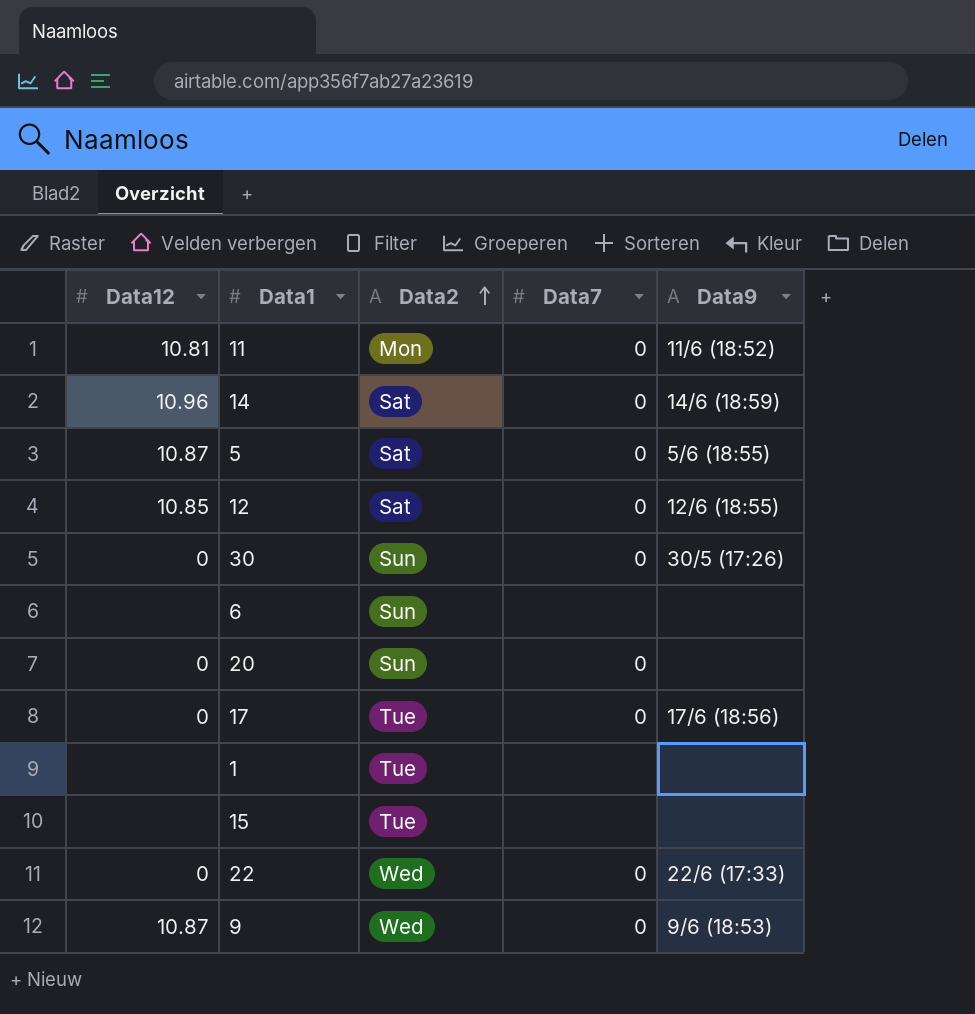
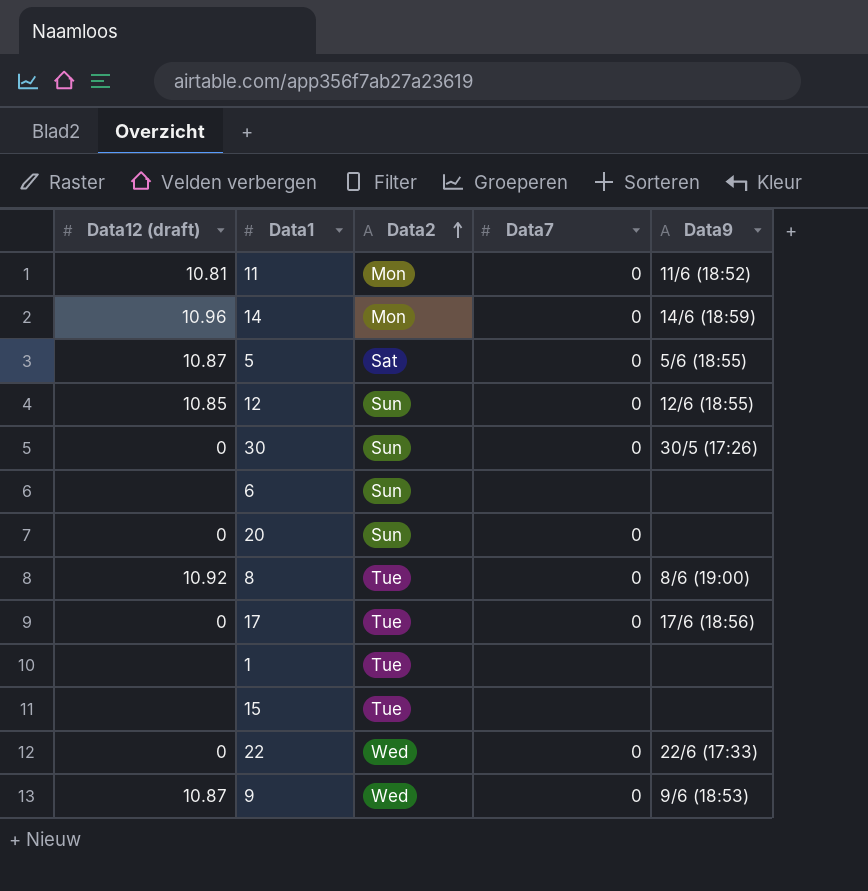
column name: Data12 -> Data12 (draft)
14 | Data2: Sat -> Mon
12 | Data2: Sat -> Sun
row 8: none -> 10.92 | Tue | 0 | 8/6 (19:00)

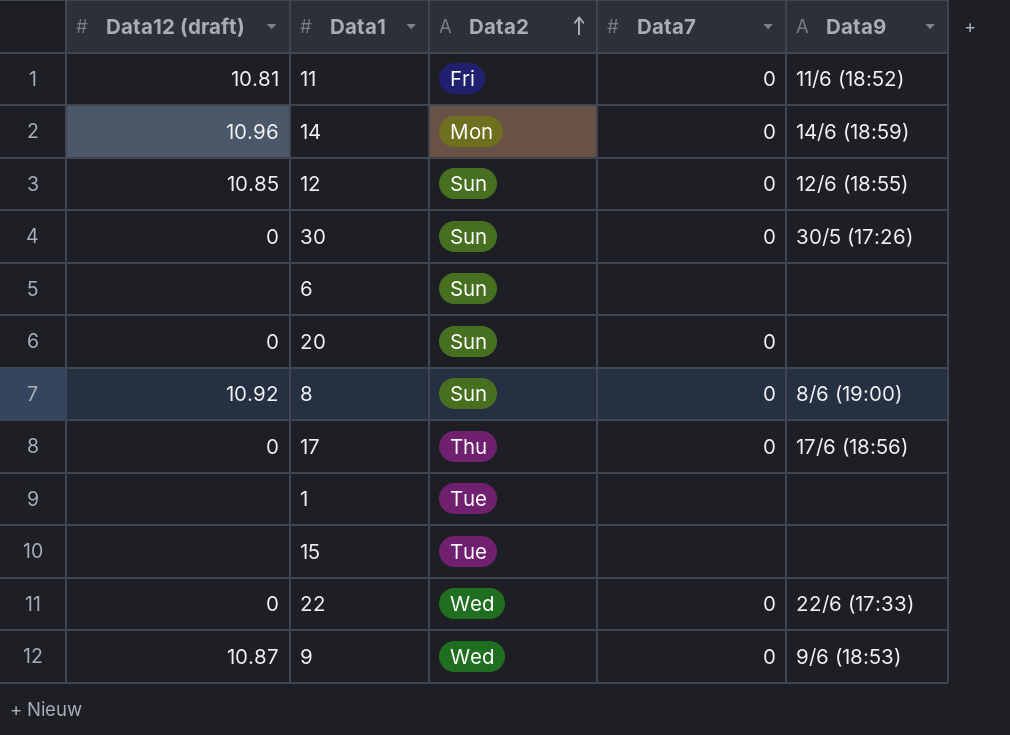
row 5: 10.87 | Sat | 0 | 5/6 (18:55) -> none
11 | Data2: Mon -> Fri
8 | Data2: Tue -> Sun
17 | Data2: Tue -> Thu

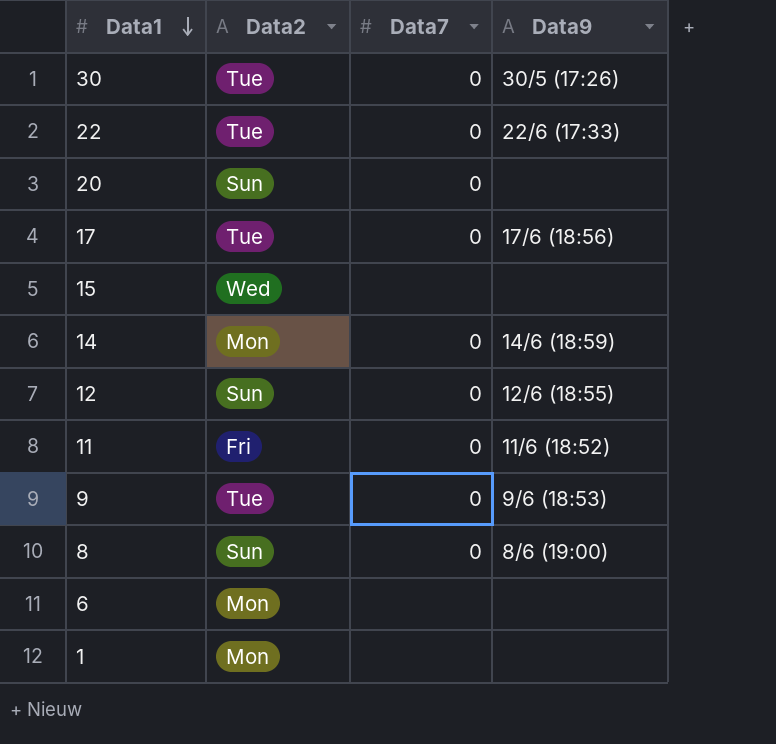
row order: Data2 ascending -> Data1 descending
column Data12 (draft) | position: 1 -> none
30 | Data2: Sun -> Tue
22 | Data2: Wed -> Tue
17 | Data2: Thu -> Tue
15 | Data2: Tue -> Wed
9 | Data2: Wed -> Tue
6 | Data2: Sun -> Mon
1 | Data2: Tue -> Mon

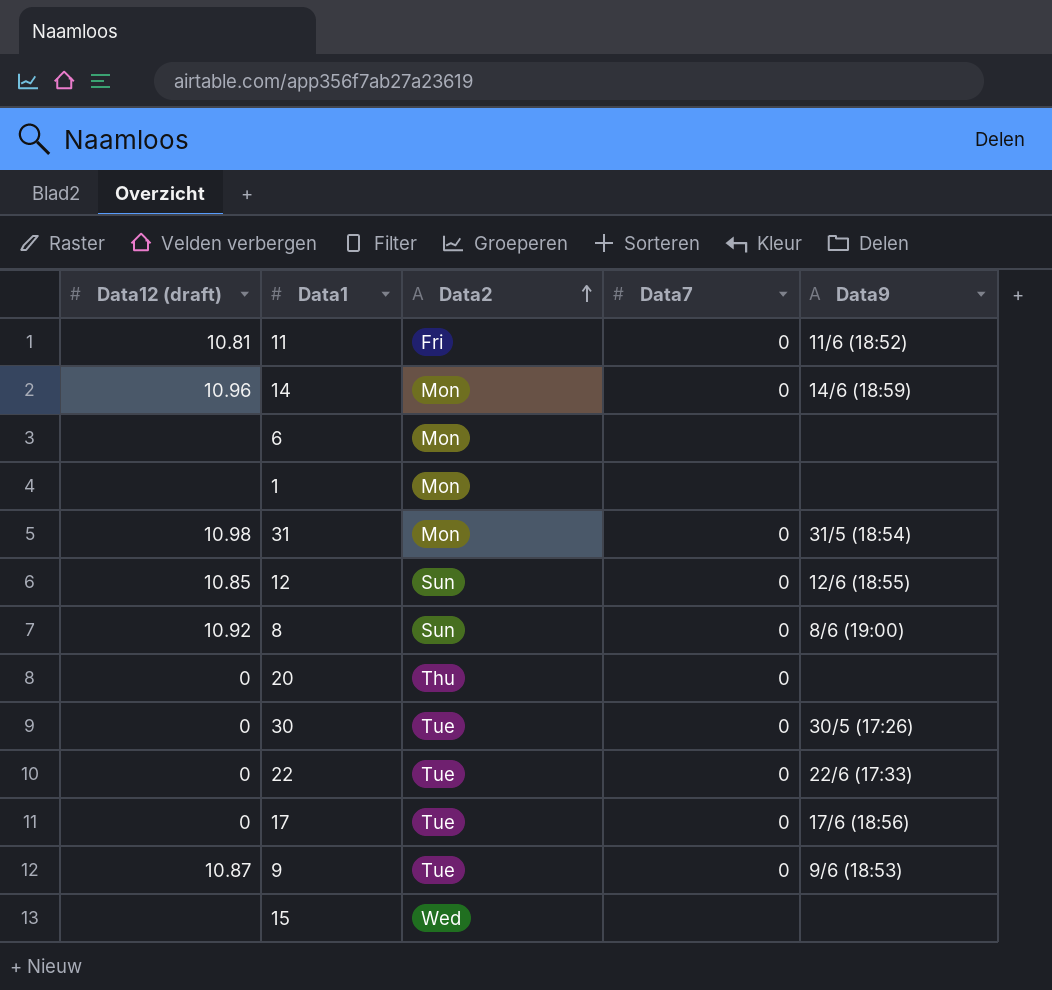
row order: Data1 descending -> Data2 ascending
column Data12 (draft) | position: none -> 1
row 31: none -> 10.98 | Mon | 0 | 31/5 (18:54)
20 | Data2: Sun -> Thu

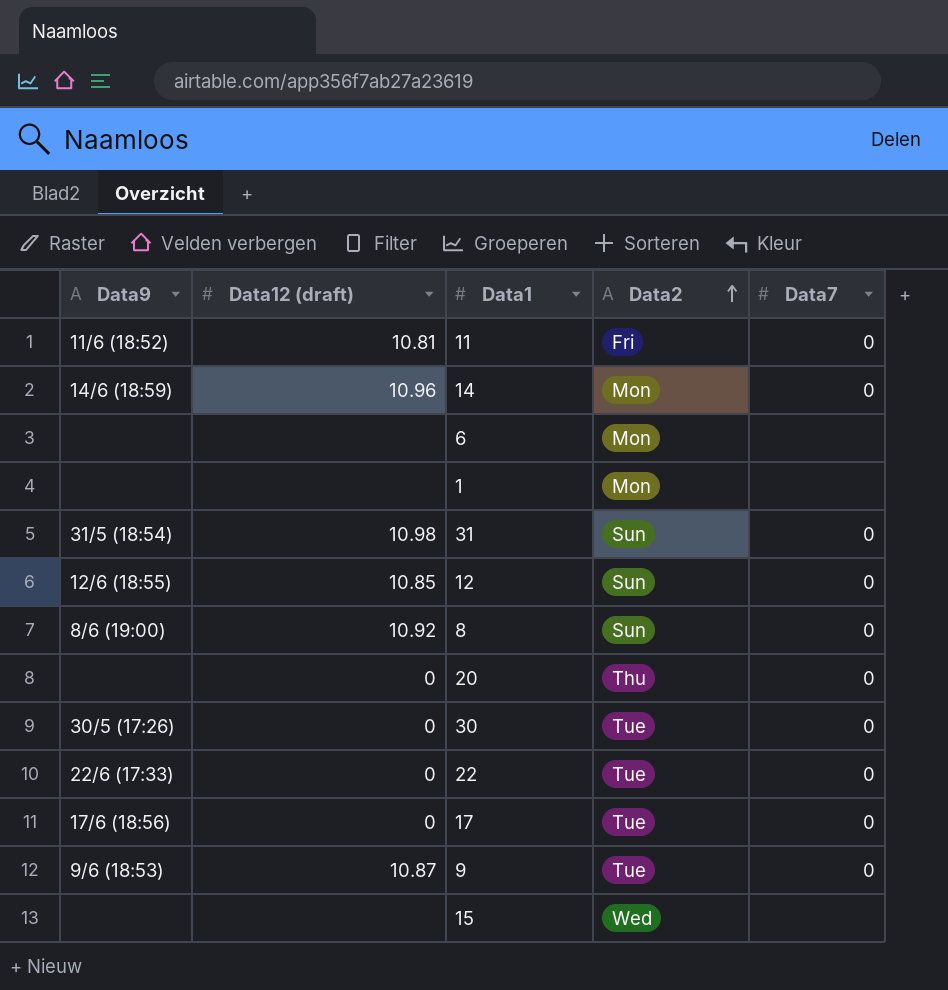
column Data9 | position: 5 -> 1
31 | Data2: Mon -> Sun

